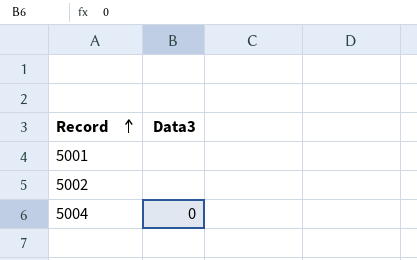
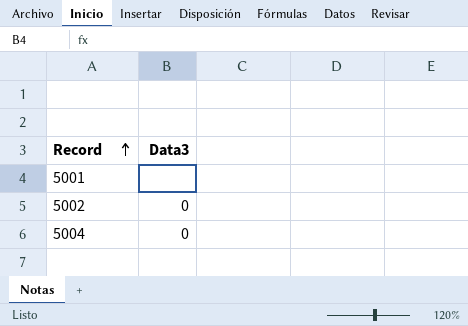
5002 | Data3: none -> 0

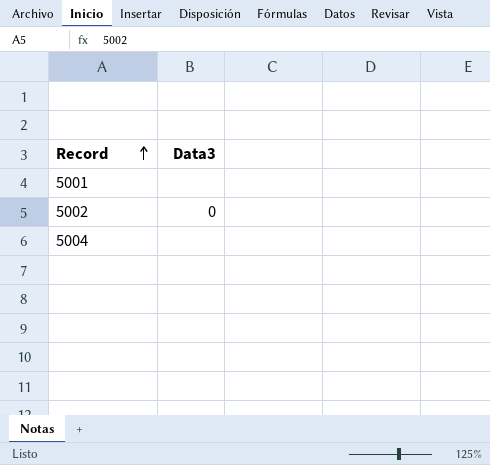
5004 | Data3: 0 -> none

